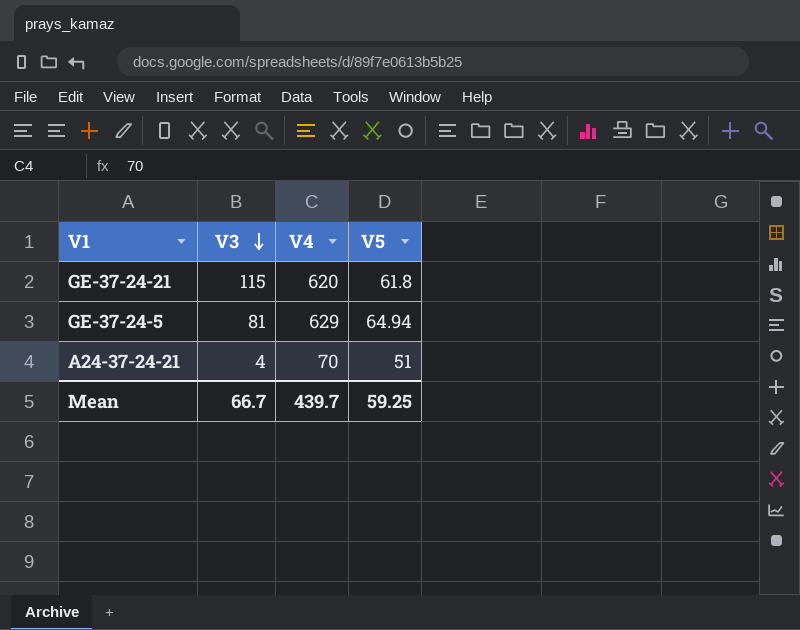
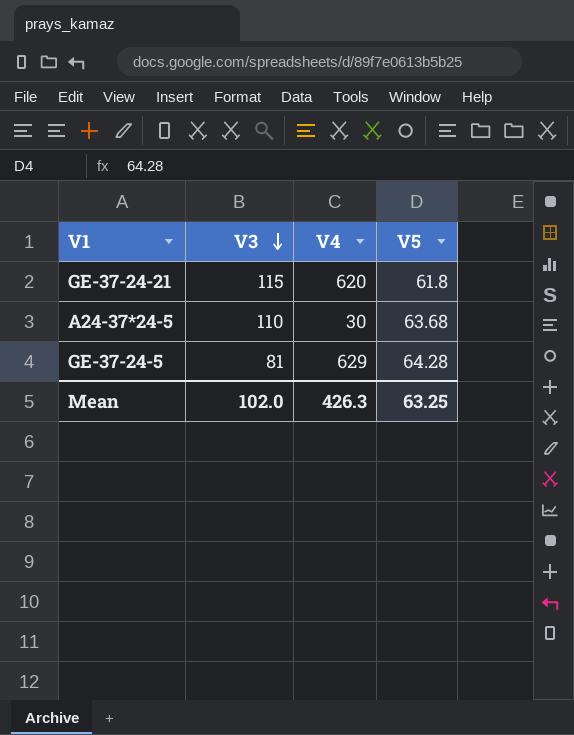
row А24-37-24-21: 4 | 70 | 51 -> none
row А24-37*24-5: none -> 110 | 30 | 63.68
GE-37-24-5 | V5: 64.94 -> 64.28
Mean | V3: 66.7 -> 102.0
Mean | V4: 439.7 -> 426.3
Mean | V5: 59.25 -> 63.25

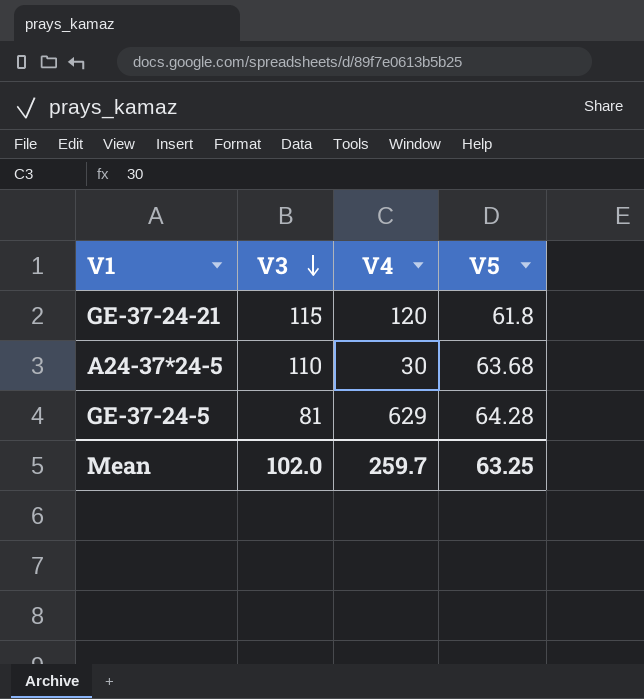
GE-37-24-21 | V4: 620 -> 120
Mean | V4: 426.3 -> 259.7

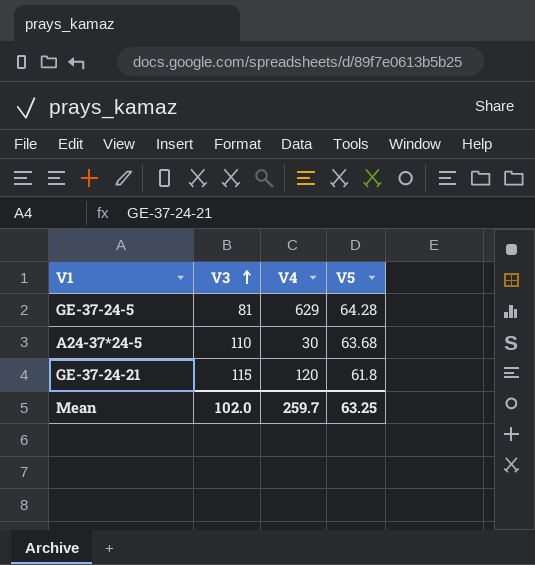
row order: V3 descending -> V3 ascending

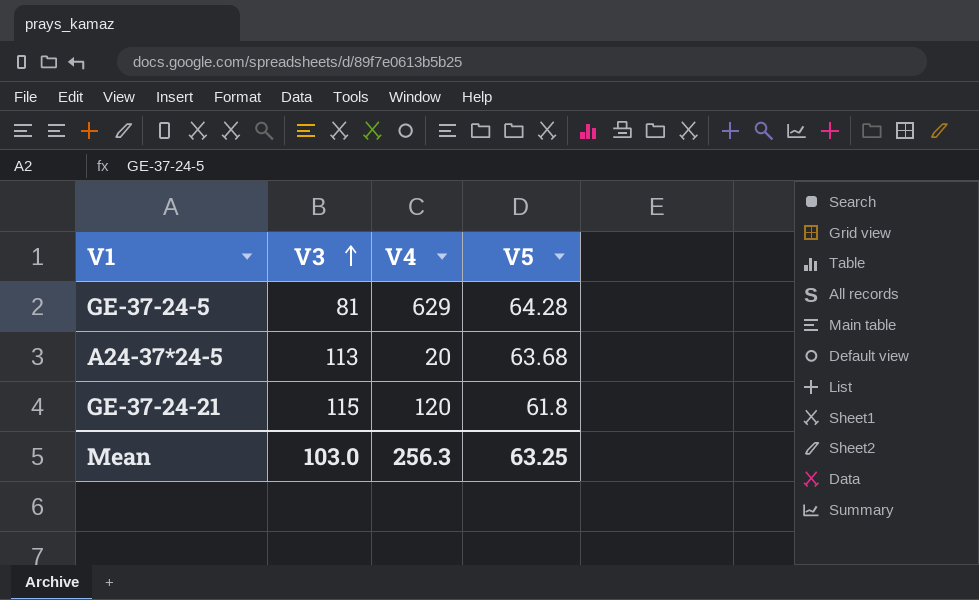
А24-37*24-5 | V3: 110 -> 113
А24-37*24-5 | V4: 30 -> 20
Mean | V3: 102.0 -> 103.0
Mean | V4: 259.7 -> 256.3

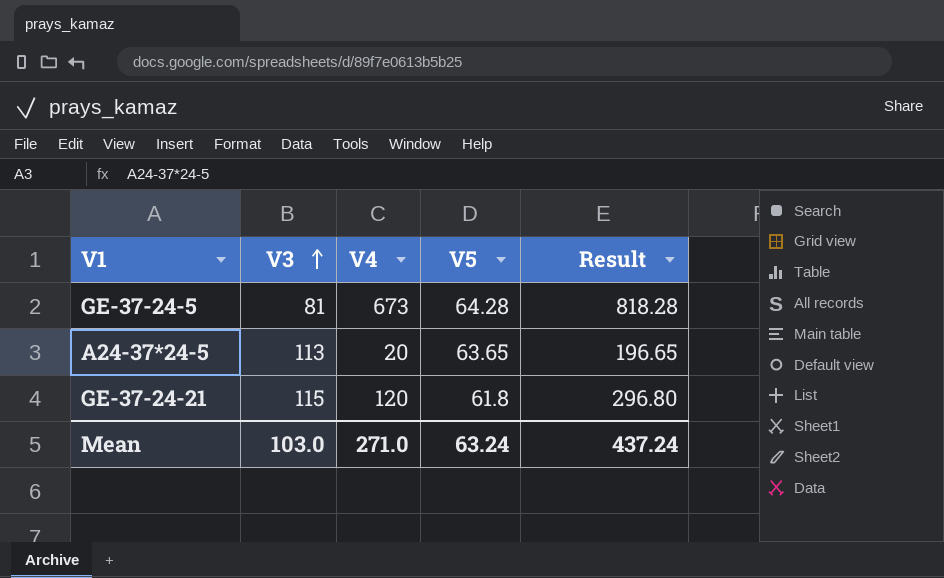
column Result | formula: none -> [V3] + [V4] + [V5]
GE-37-24-5 | V4: 629 -> 673
А24-37*24-5 | V5: 63.68 -> 63.65
Mean | V4: 256.3 -> 271.0
Mean | V5: 63.25 -> 63.24

